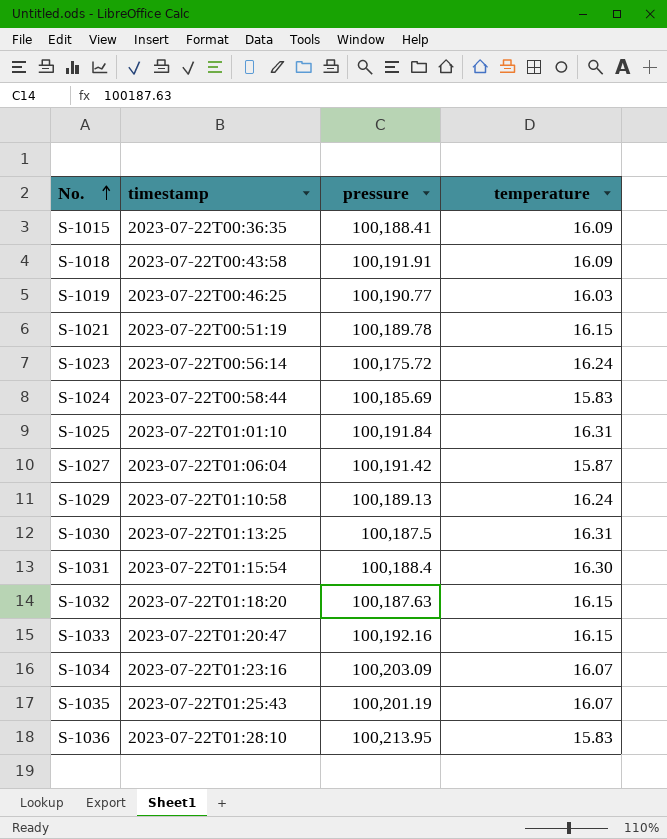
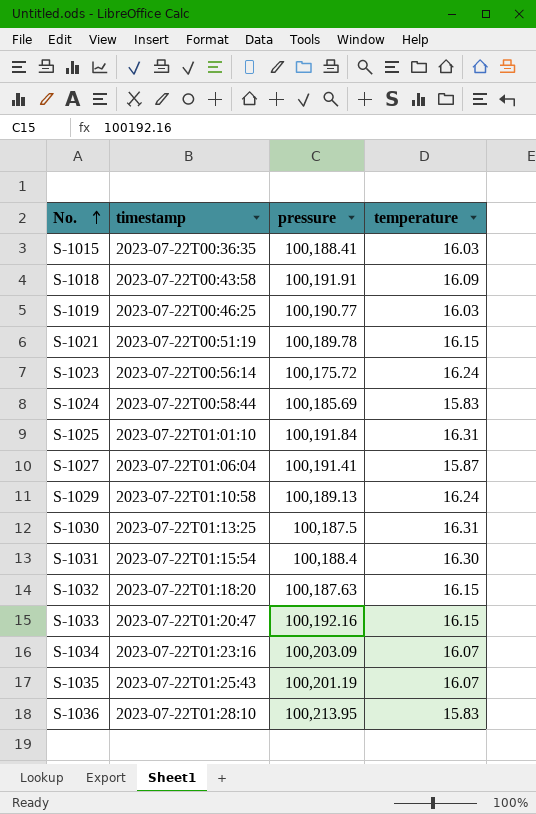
S-1015 | temperature: 16.09 -> 16.03
S-1027 | pressure: 100,191.42 -> 100,191.41

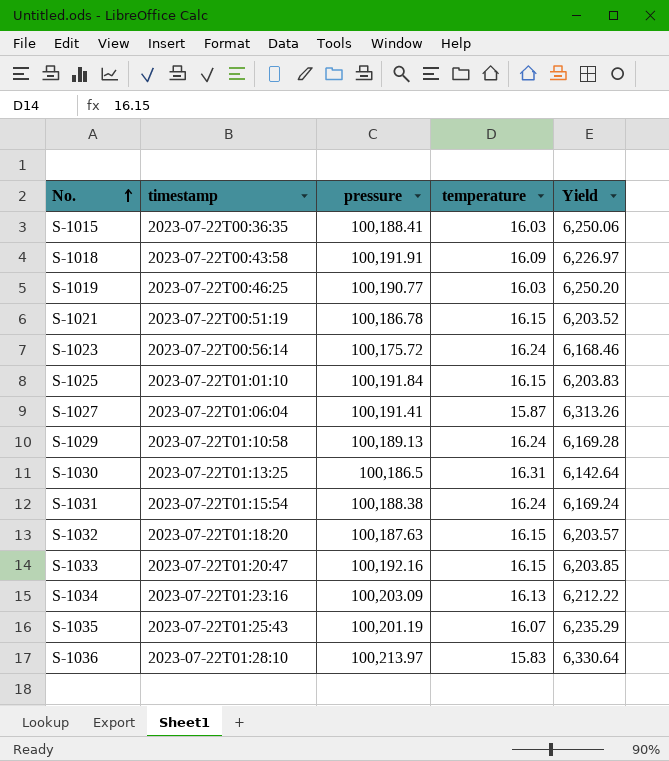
column Yield | formula: none -> [pressure] / [temperature]
row S-1024: 2023-07-22T00:58:44 | 100,185.69 | 15.83 -> none
S-1021 | pressure: 100,189.78 -> 100,186.78
S-1025 | temperature: 16.31 -> 16.15
S-1030 | pressure: 100,187.5 -> 100,186.5
S-1031 | pressure: 100,188.4 -> 100,188.38
S-1031 | temperature: 16.30 -> 16.24
S-1034 | temperature: 16.07 -> 16.13
S-1036 | pressure: 100,213.95 -> 100,213.97

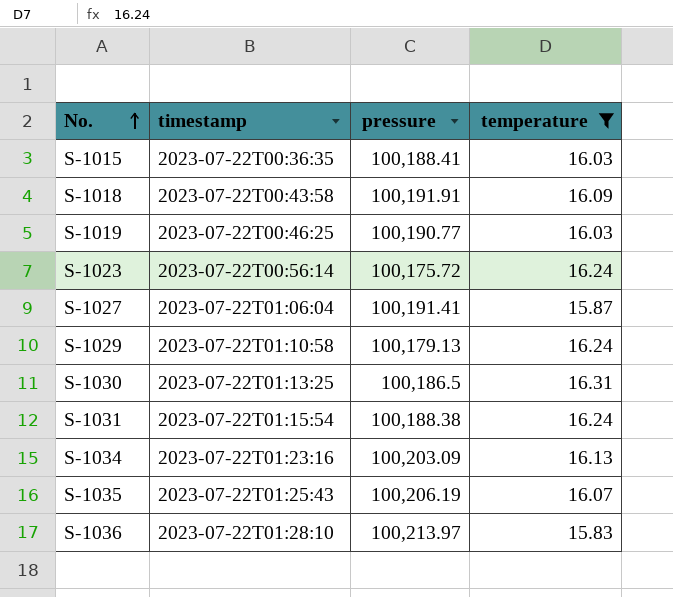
filter: none -> temperature != 16.15
column Yield | formula: [pressure] / [temperature] -> none
S-1029 | pressure: 100,189.13 -> 100,179.13
S-1035 | pressure: 100,201.19 -> 100,206.19

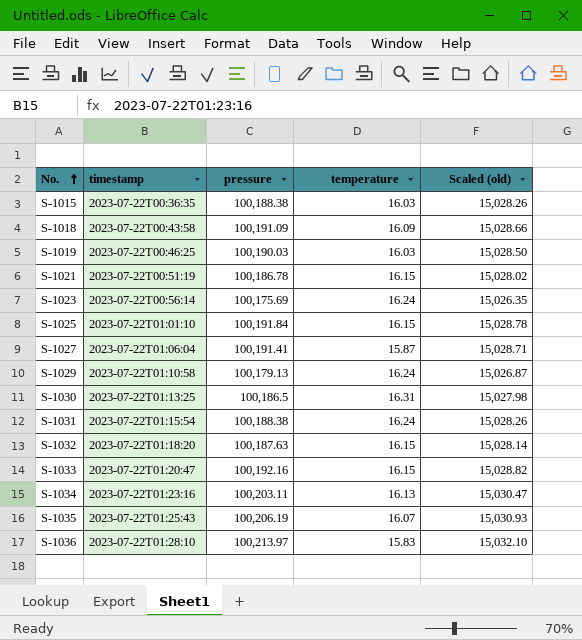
filter: temperature != 16.15 -> none
column Scaled (old) | formula: none -> [pressure] * 0.15
S-1015 | pressure: 100,188.41 -> 100,188.38
S-1018 | pressure: 100,191.91 -> 100,191.09
S-1019 | pressure: 100,190.77 -> 100,190.03
S-1023 | pressure: 100,175.72 -> 100,175.69
S-1034 | pressure: 100,203.09 -> 100,203.11

